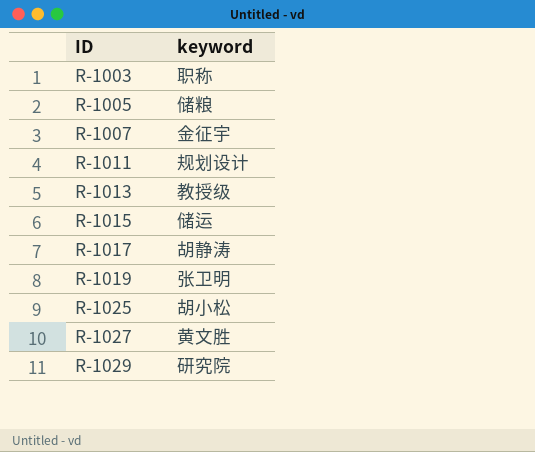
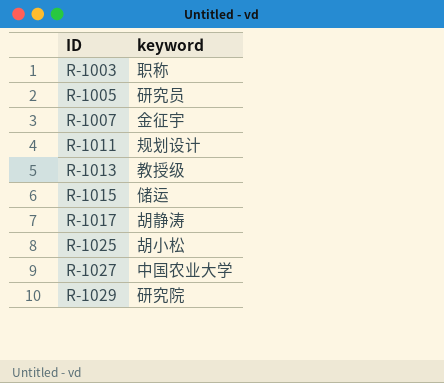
row R-1019: 张卫明 -> none
R-1005 | keyword: 储粮 -> 研究员
R-1027 | keyword: 黄文胜 -> 中国农业大学

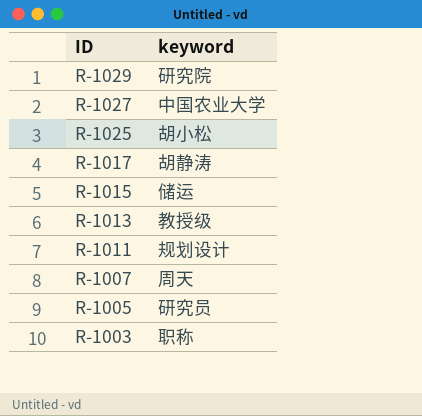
row order: ID ascending -> ID descending
R-1007 | keyword: 金征宇 -> 周天

